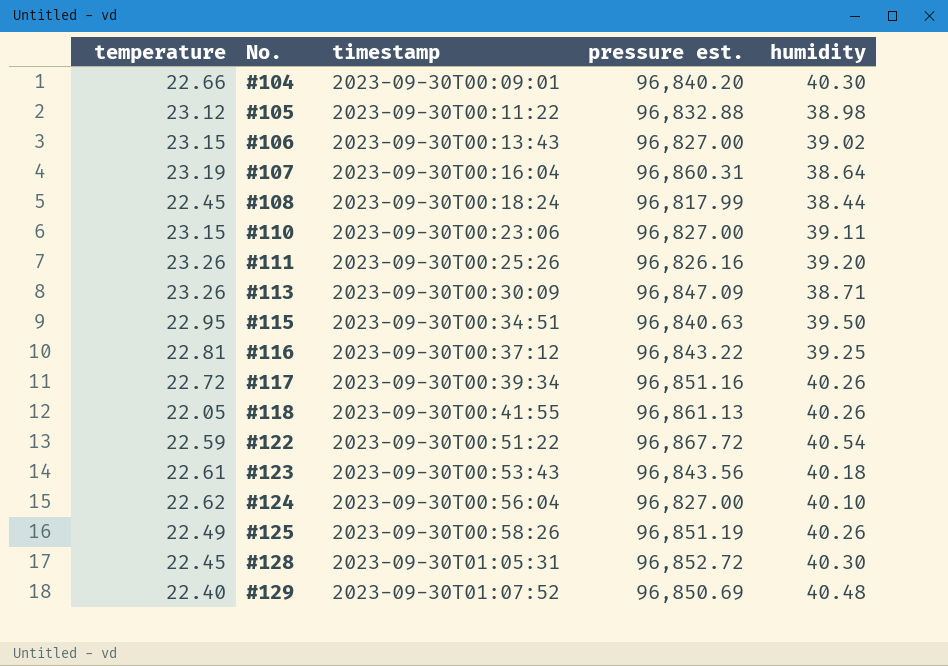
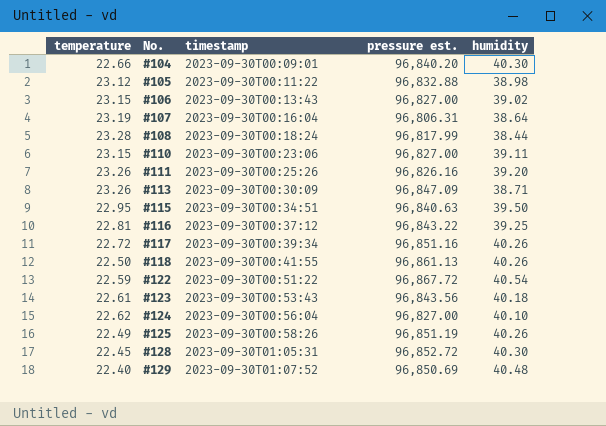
#107 | pressure est.: 96,860.31 -> 96,806.31
#108 | temperature: 22.45 -> 23.28
#118 | temperature: 22.05 -> 22.50

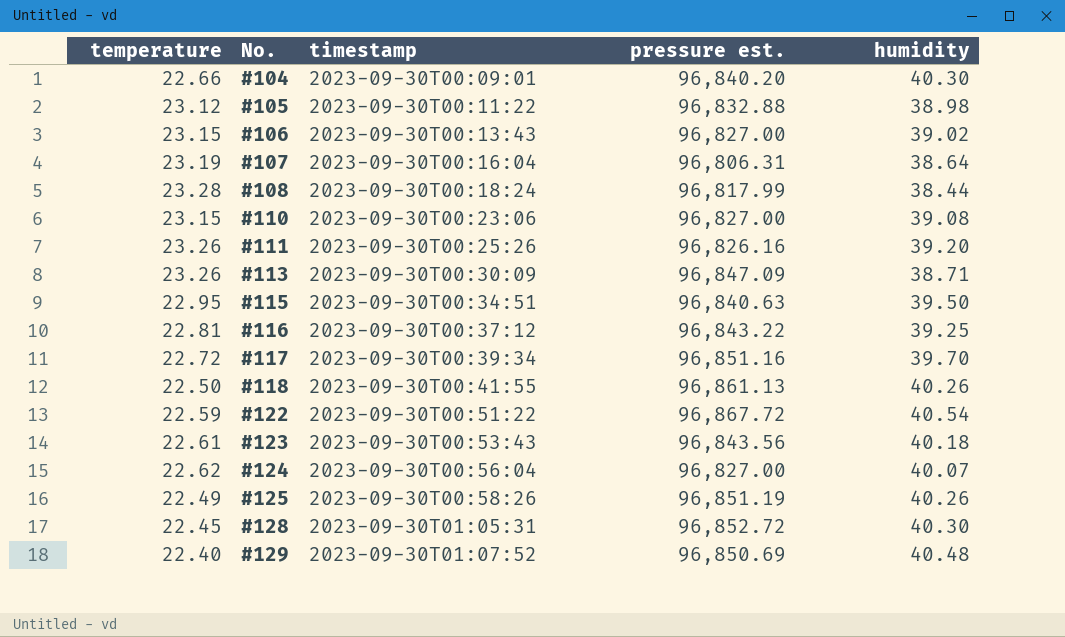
#110 | humidity: 39.11 -> 39.08
#117 | humidity: 40.26 -> 39.70
#124 | humidity: 40.10 -> 40.07

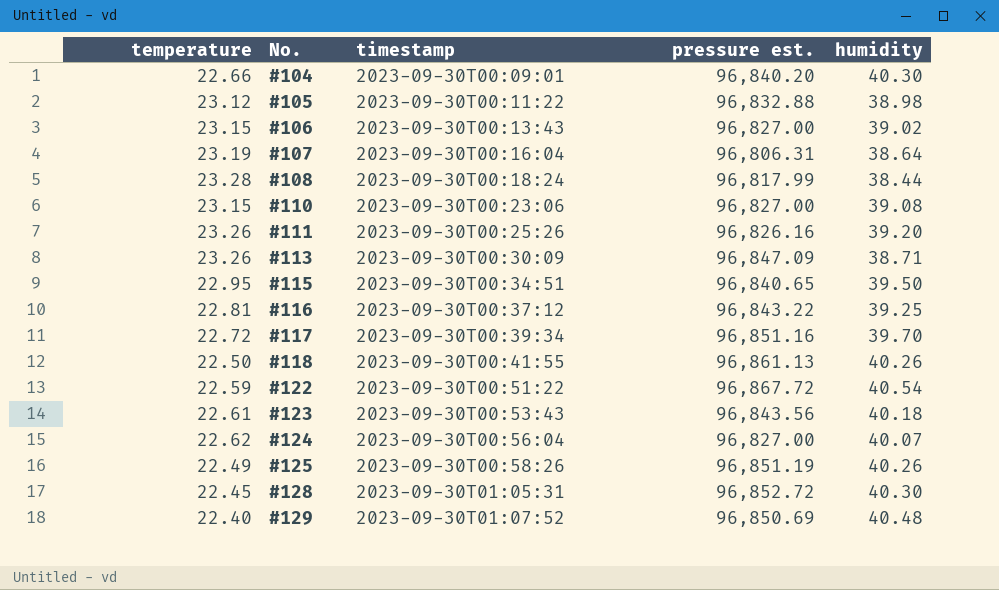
#115 | pressure est.: 96,840.63 -> 96,840.65

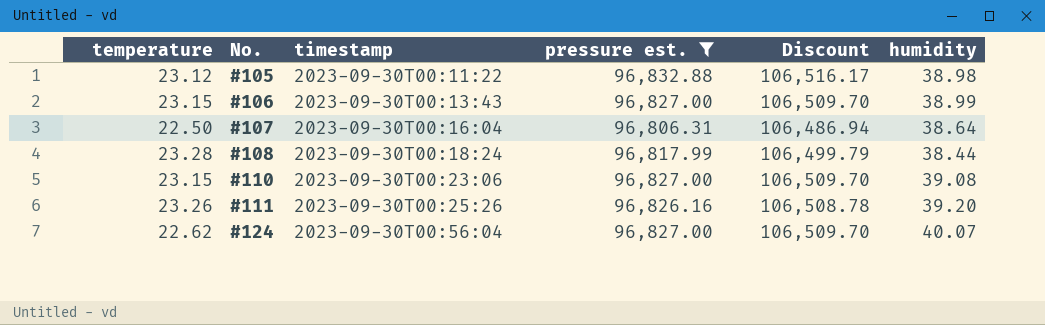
filter: none -> pressure est. <= 96,832.88
column Discount | formula: none -> [pressure est.] * 1.1
#106 | humidity: 39.02 -> 38.99
#107 | temperature: 23.19 -> 22.50

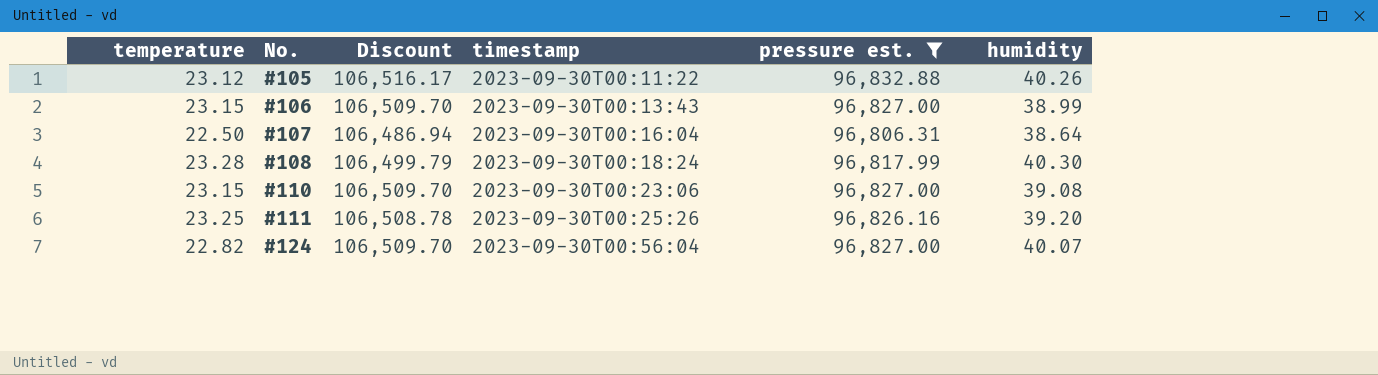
column Discount | position: 5 -> 3
#105 | humidity: 38.98 -> 40.26
#108 | humidity: 38.44 -> 40.30
#111 | temperature: 23.26 -> 23.25
#124 | temperature: 22.62 -> 22.82

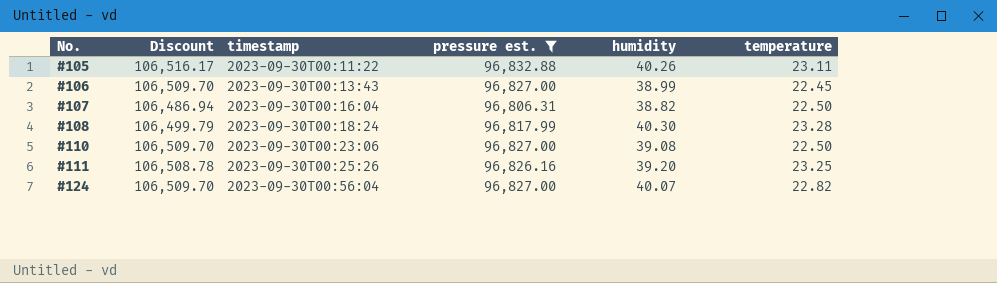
column temperature | position: 1 -> 6
#105 | temperature: 23.12 -> 23.11
#106 | temperature: 23.15 -> 22.45
#107 | humidity: 38.64 -> 38.82
#110 | temperature: 23.15 -> 22.50

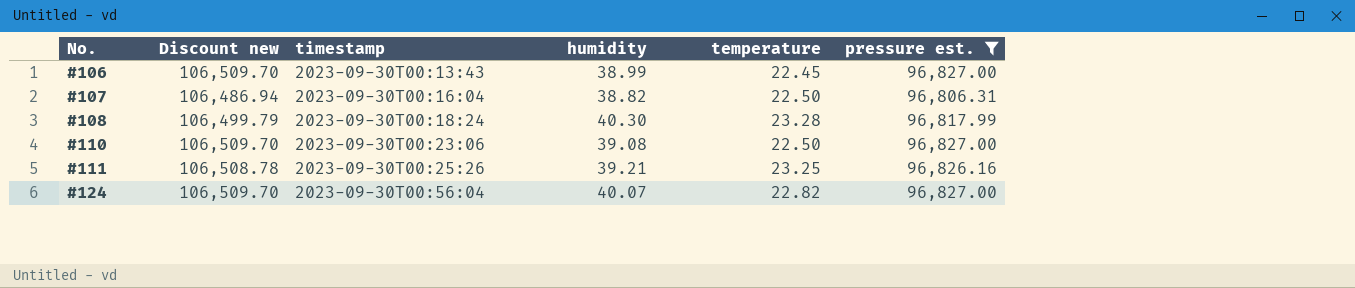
column name: Discount -> Discount new
column pressure est. | position: 4 -> 6
row #105: 106,516.17 | 2023-09-30T00:11:22 | 96,832.88 | 40.26 | 23.11 -> none
#111 | humidity: 39.20 -> 39.21

